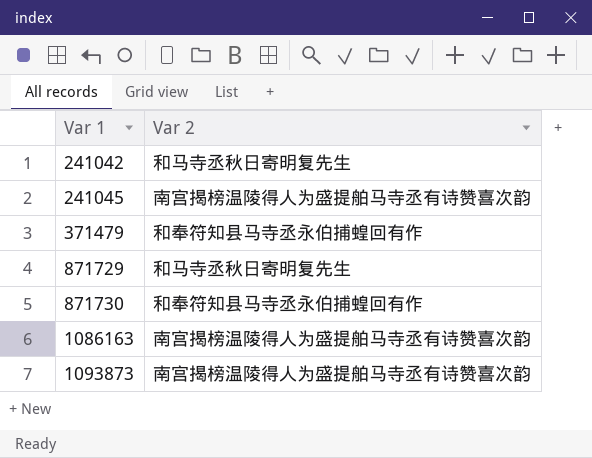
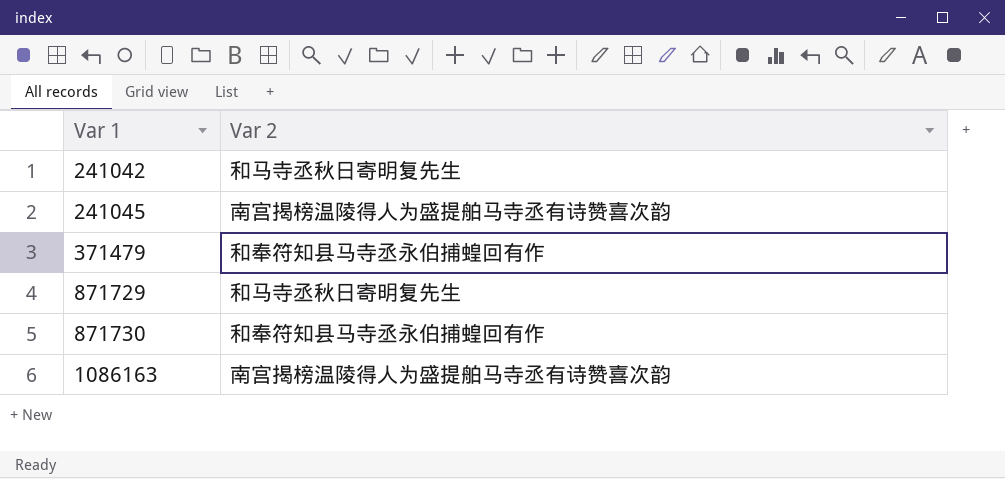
row 1093873: 南宫揭榜温陵得人为盛提舶马寺丞有诗赞喜次韵 -> none

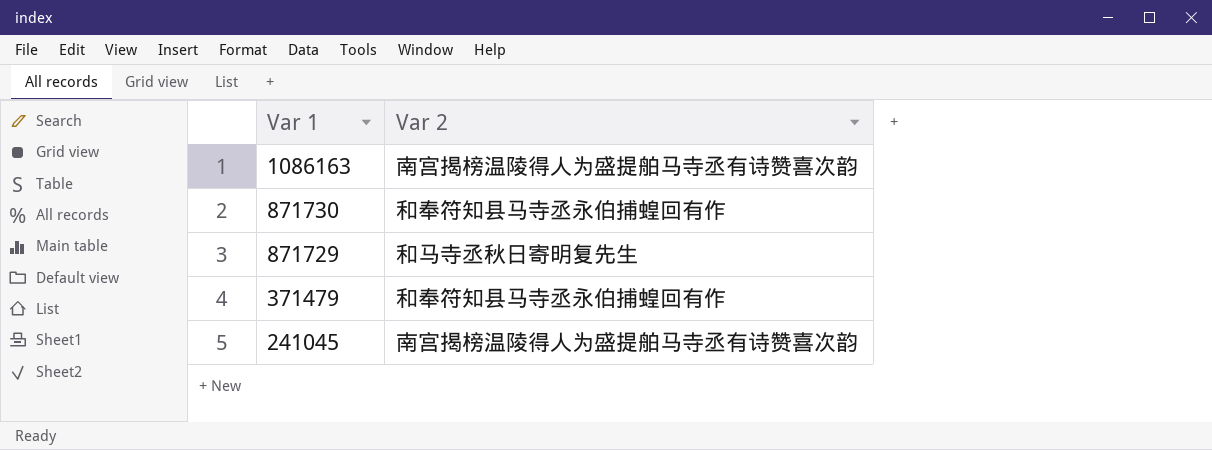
row order: Var 1 ascending -> Var 1 descending
row 241042: 和马寺丞秋日寄明复先生 -> none

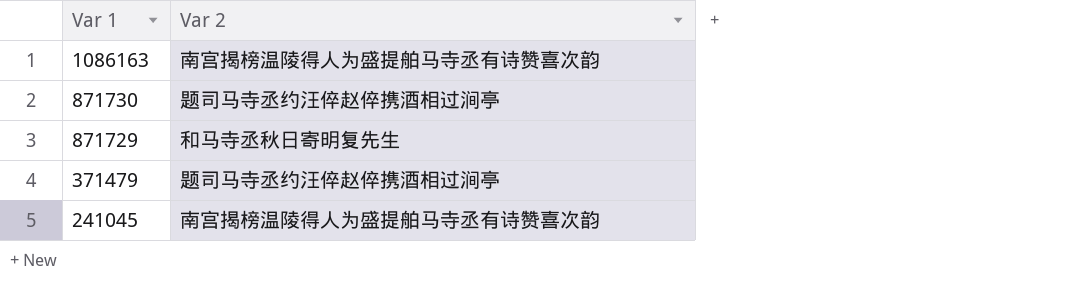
871730 | Var 2: 和奉符知县马寺丞永伯捕蝗回有作 -> 题司马寺丞约汪倅赵倅携酒相过涧亭
371479 | Var 2: 和奉符知县马寺丞永伯捕蝗回有作 -> 题司马寺丞约汪倅赵倅携酒相过涧亭

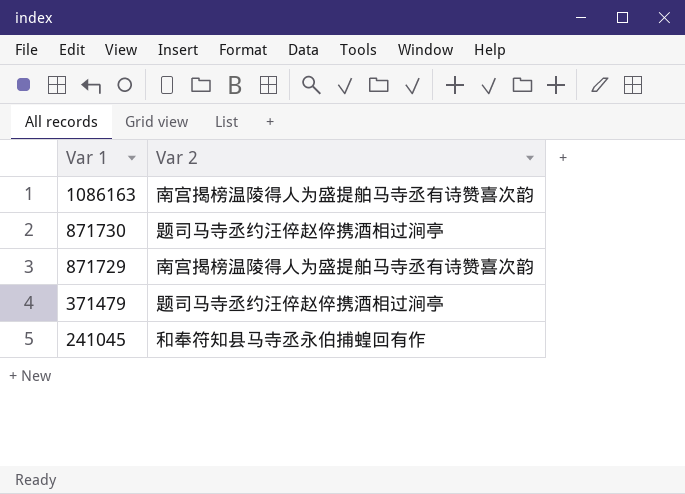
871729 | Var 2: 和马寺丞秋日寄明复先生 -> 南宫揭榜温陵得人为盛提舶马寺丞有诗赞喜次韵
241045 | Var 2: 南宫揭榜温陵得人为盛提舶马寺丞有诗赞喜次韵 -> 和奉符知县马寺丞永伯捕蝗回有作

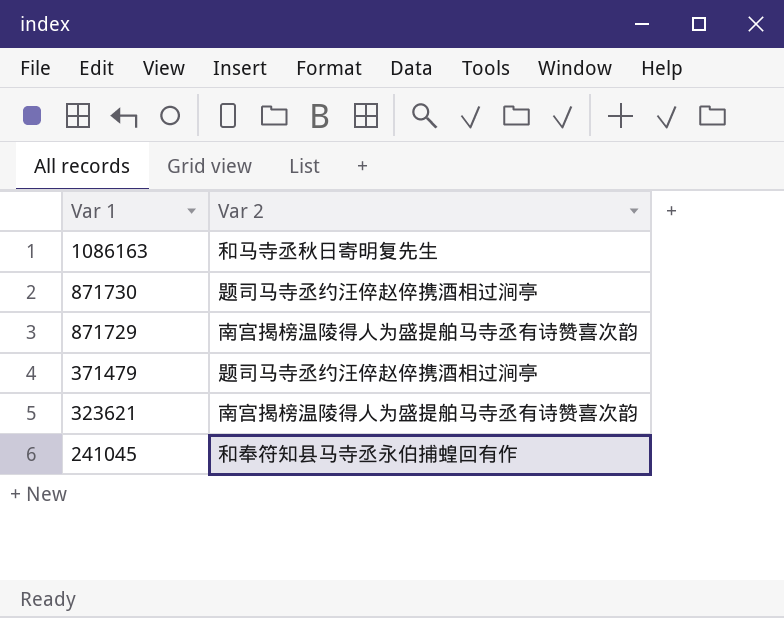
1086163 | Var 2: 南宫揭榜温陵得人为盛提舶马寺丞有诗赞喜次韵 -> 和马寺丞秋日寄明复先生
row 323621: none -> 南宫揭榜温陵得人为盛提舶马寺丞有诗赞喜次韵

